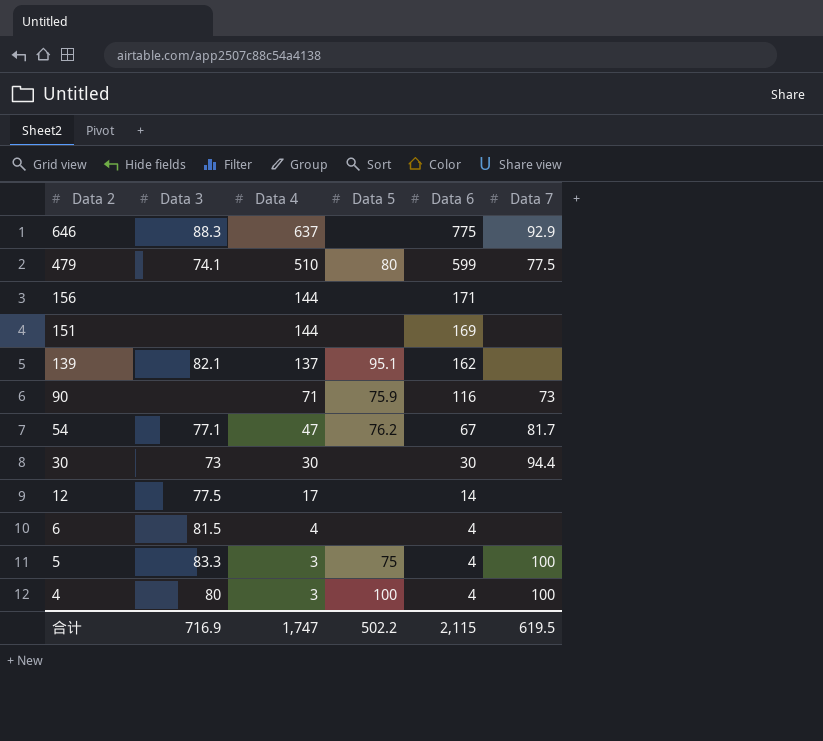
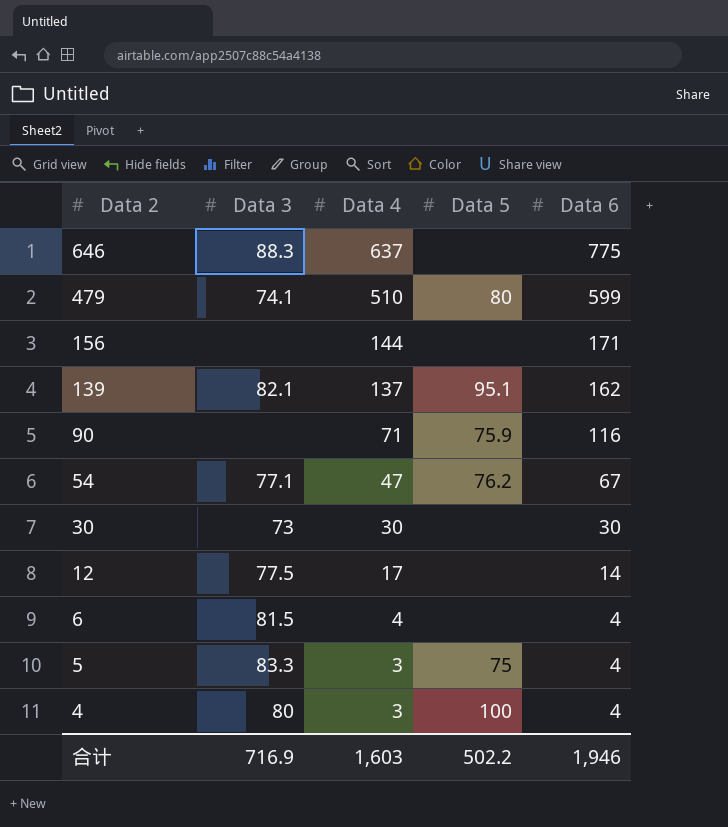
column Data 7 | position: 6 -> none
row 151: none | 144 | none | 169 | none -> none
合计 | Data 4: 1,747 -> 1,603
合计 | Data 6: 2,115 -> 1,946

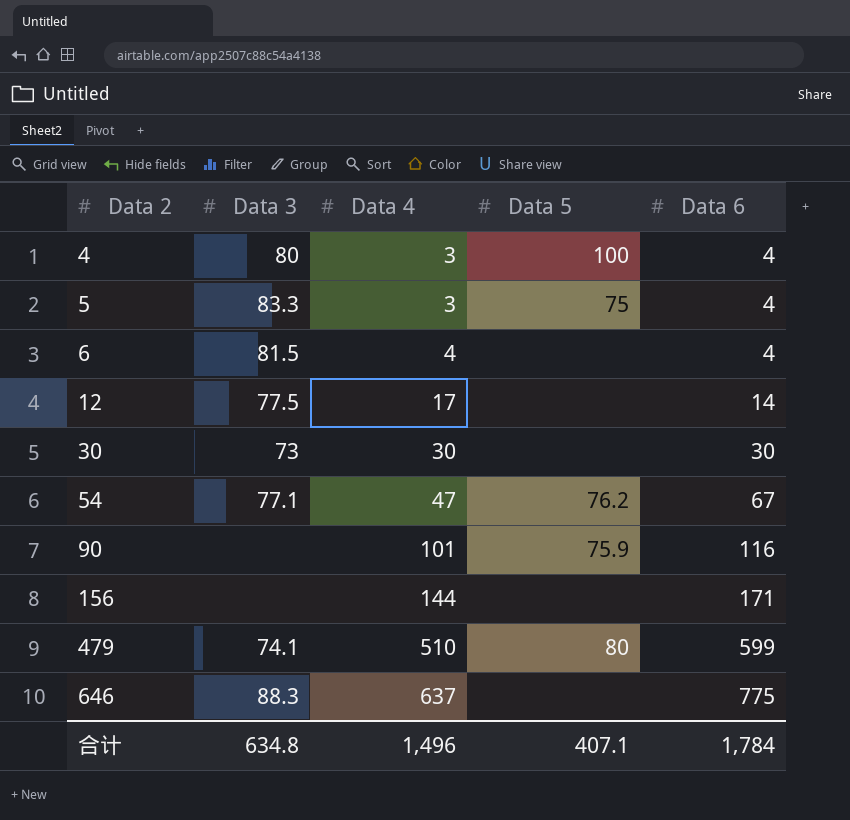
row order: Data 2 descending -> Data 2 ascending
row 139: 82.1 | 137 | 95.1 | 162 -> none
90 | Data 4: 71 -> 101
合计 | Data 3: 716.9 -> 634.8
合计 | Data 4: 1,603 -> 1,496
合计 | Data 5: 502.2 -> 407.1
合计 | Data 6: 1,946 -> 1,784

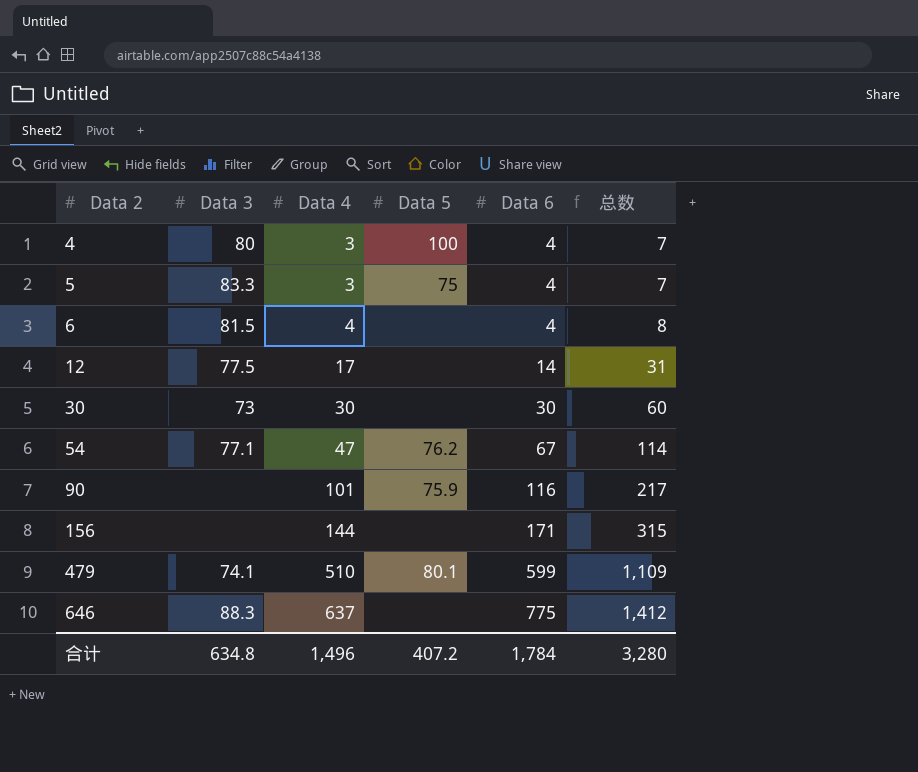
column 总数 | formula: none -> [Data 4] + [Data 6]
479 | Data 5: 80 -> 80.1
合计 | Data 5: 407.1 -> 407.2

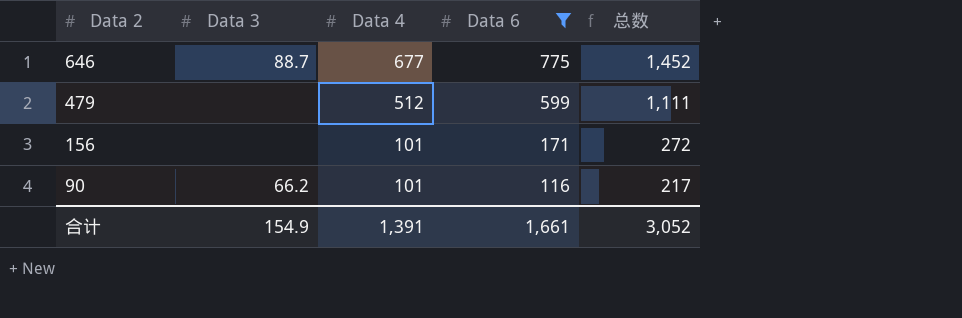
filter: none -> Data 6 >= 116
row order: Data 2 ascending -> Data 2 descending
column Data 5 | position: 4 -> none
646 | Data 3: 88.3 -> 88.7
646 | Data 4: 637 -> 677
646 | 总数: 1,412 -> 1,452
479 | Data 3: 74.1 -> none
479 | Data 4: 510 -> 512
479 | 总数: 1,109 -> 1,111
156 | Data 4: 144 -> 101
156 | 总数: 315 -> 272
90 | Data 3: none -> 66.2
合计 | Data 3: 634.8 -> 154.9
合计 | Data 4: 1,496 -> 1,391
合计 | Data 6: 1,784 -> 1,661
合计 | 总数: 3,280 -> 3,052

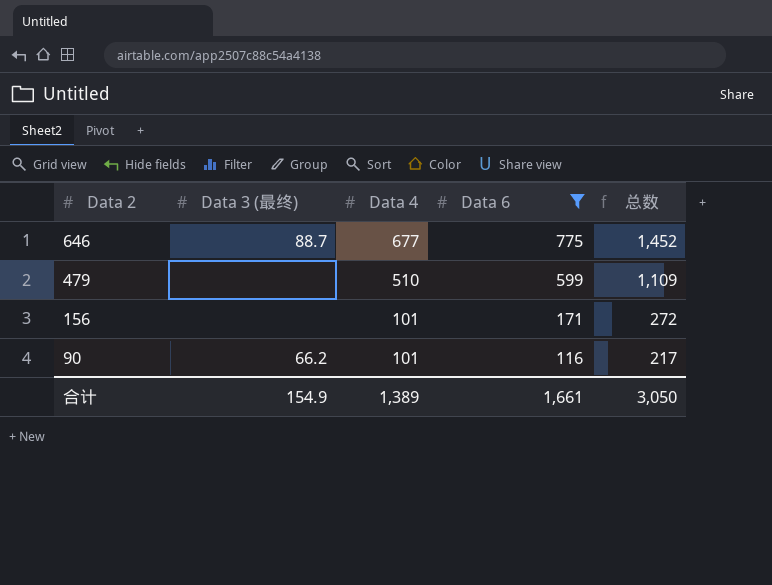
column name: Data 3 -> Data 3 (最终)
479 | Data 4: 512 -> 510
479 | 总数: 1,111 -> 1,109
合计 | Data 4: 1,391 -> 1,389
合计 | 总数: 3,052 -> 3,050

